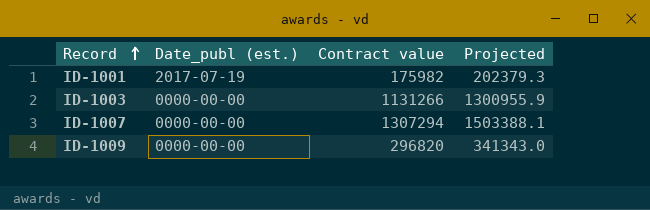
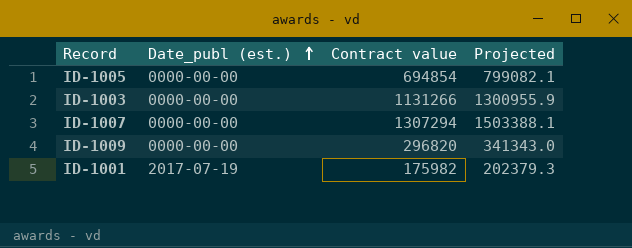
row order: Record ascending -> Date_publ (est.) ascending
row ID-1005: none -> 0000-00-00 | 694854 | 799082.1

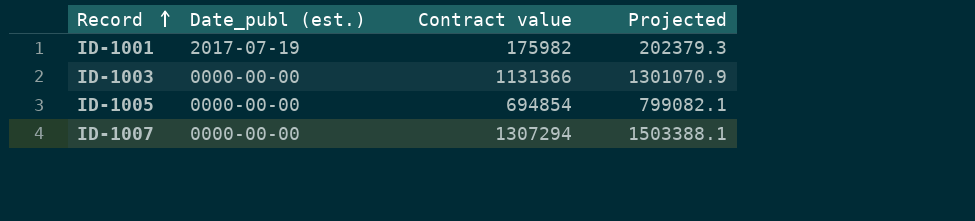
row order: Date_publ (est.) ascending -> Record ascending
row ID-1009: 0000-00-00 | 296820 | 341343.0 -> none
ID-1003 | Contract value: 1131266 -> 1131366
ID-1003 | Projected: 1300955.9 -> 1301070.9

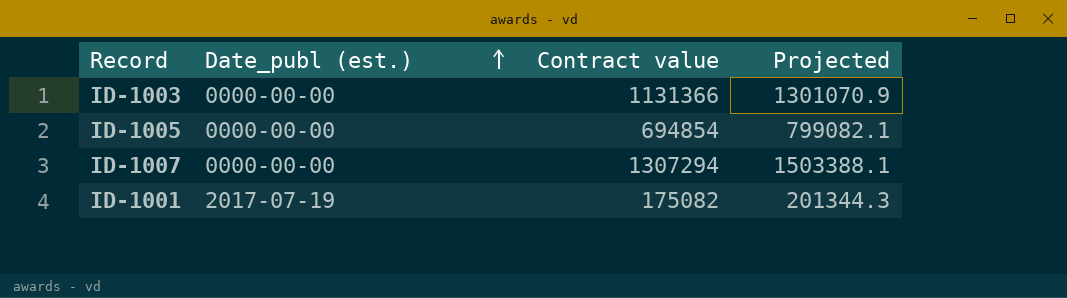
row order: Record ascending -> Date_publ (est.) ascending
ID-1001 | Contract value: 175982 -> 175082
ID-1001 | Projected: 202379.3 -> 201344.3

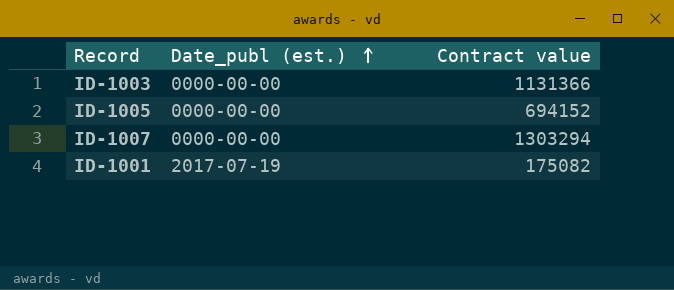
column Projected | formula: [Contract value] * 1.15 -> none
ID-1005 | Contract value: 694854 -> 694152
ID-1007 | Contract value: 1307294 -> 1303294

